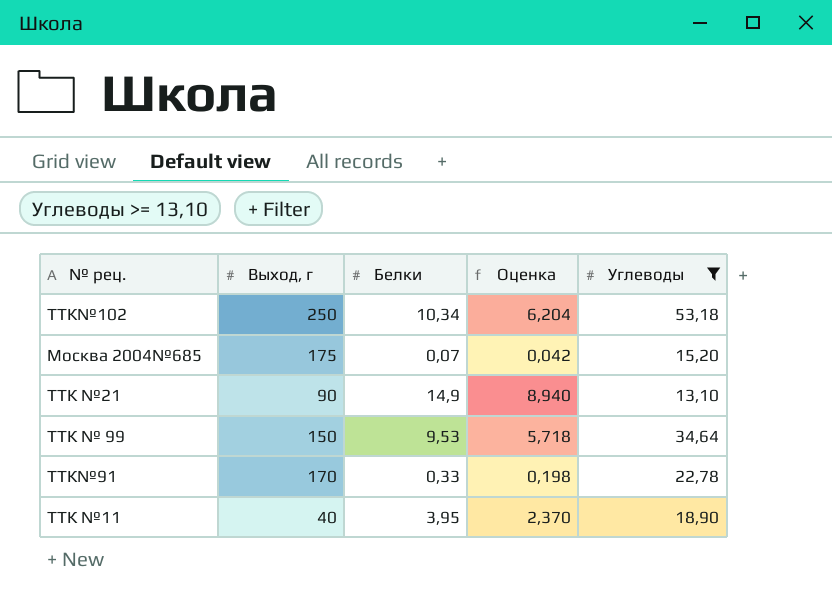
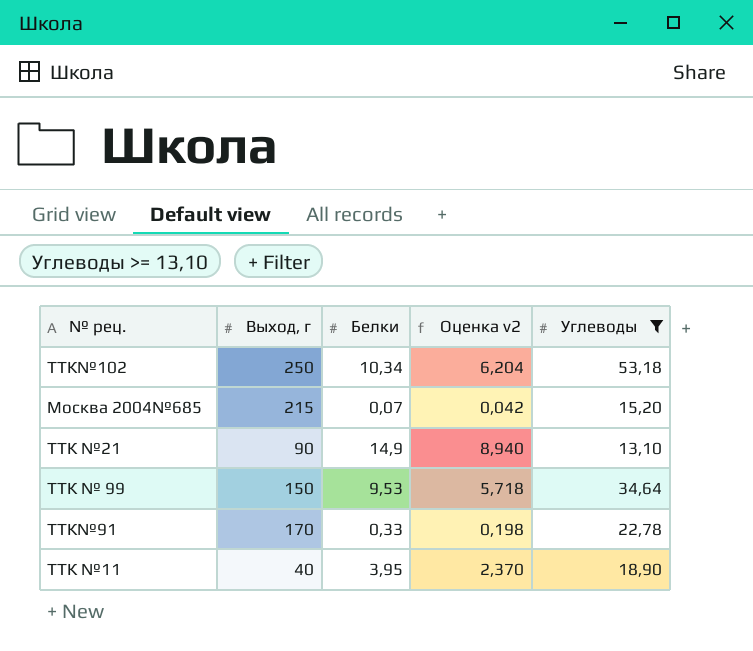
column name: Оценка -> Оценка v2
Москва 2004№685 | Выход, г: 175 -> 215

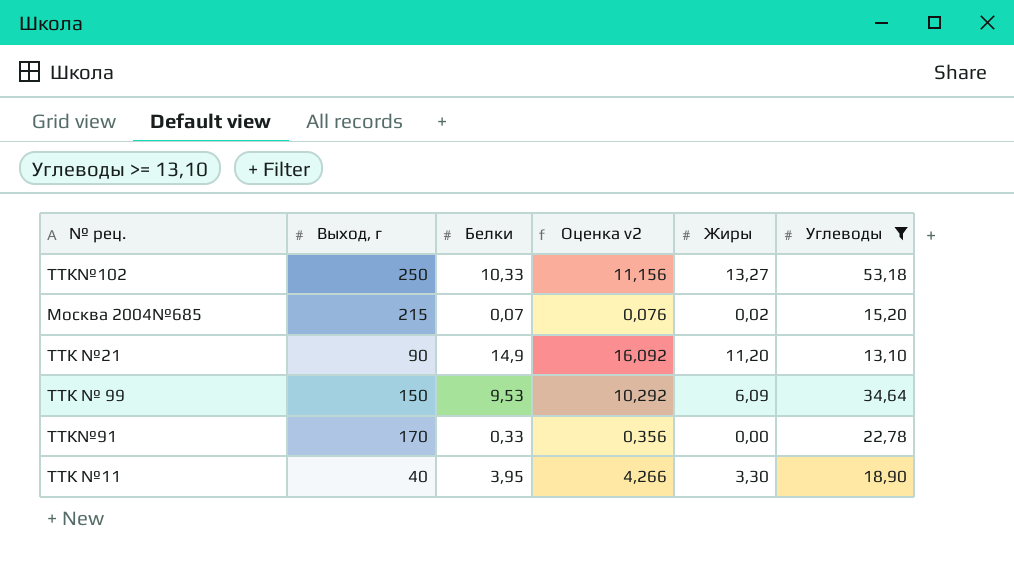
column Оценка v2 | formula: [Белки] * 0,6 -> [Белки] * 1,08
column Жиры | position: none -> 5
ТТК№102 | Белки: 10,34 -> 10,33

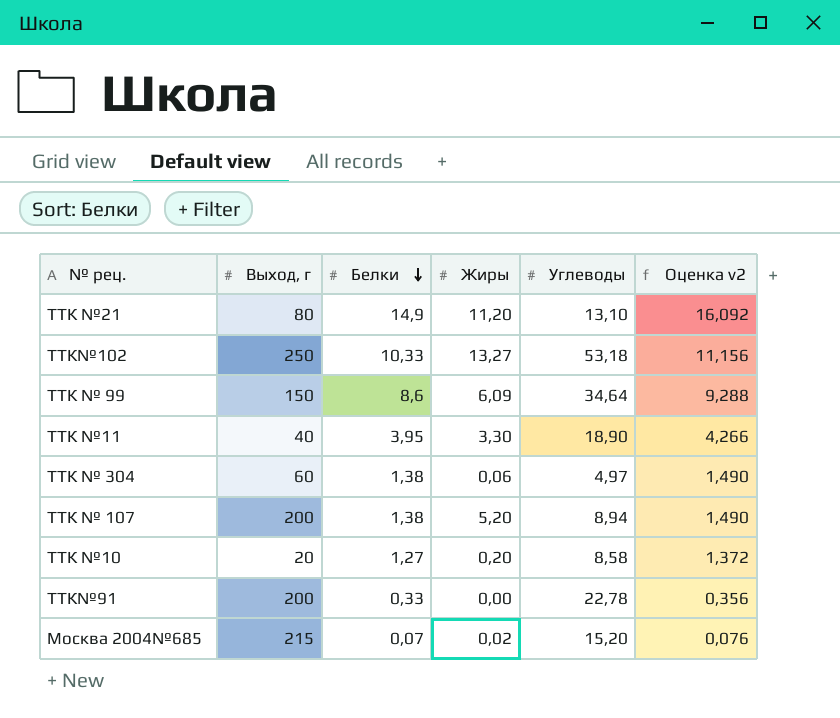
filter: Углеводы >= 13,10 -> none
row order: none -> Белки descending
column Оценка v2 | position: 4 -> 6
ТТК №21 | Выход, г: 90 -> 80
ТТК № 99 | Белки: 9,53 -> 8,6
ТТК № 99 | Оценка v2: 10,292 -> 9,288
ТТК№91 | Выход, г: 170 -> 200

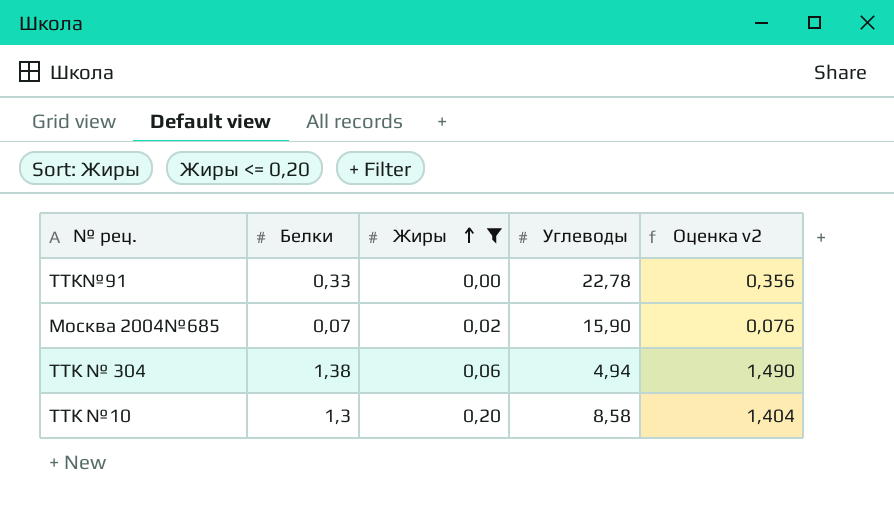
filter: none -> Жиры <= 0,20
row order: Белки descending -> Жиры ascending
column Выход, г | position: 2 -> none
Москва 2004№685 | Углеводы: 15,20 -> 15,90
ТТК № 304 | Углеводы: 4,97 -> 4,94
ТТК №10 | Белки: 1,27 -> 1,3
ТТК №10 | Оценка v2: 1,372 -> 1,404

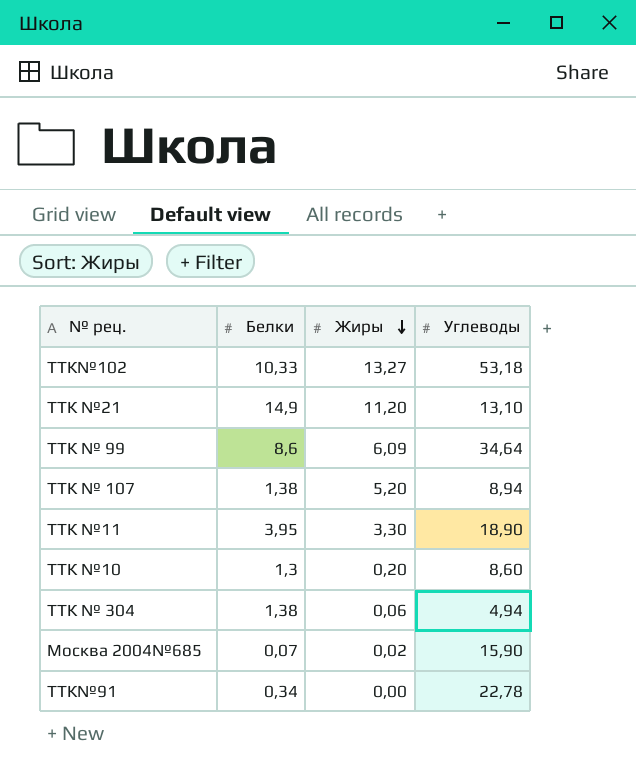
filter: Жиры <= 0,20 -> none
row order: Жиры ascending -> Жиры descending
column Оценка v2 | formula: [Белки] * 1,08 -> none
ТТК №10 | Углеводы: 8,58 -> 8,60
ТТК№91 | Белки: 0,33 -> 0,34

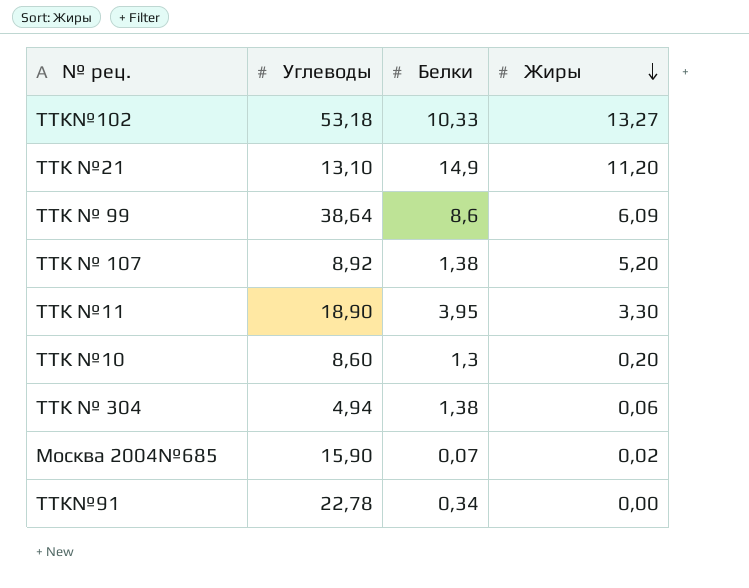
column Углеводы | position: 4 -> 2
ТТК № 99 | Углеводы: 34,64 -> 38,64
ТТК № 107 | Углеводы: 8,94 -> 8,92

